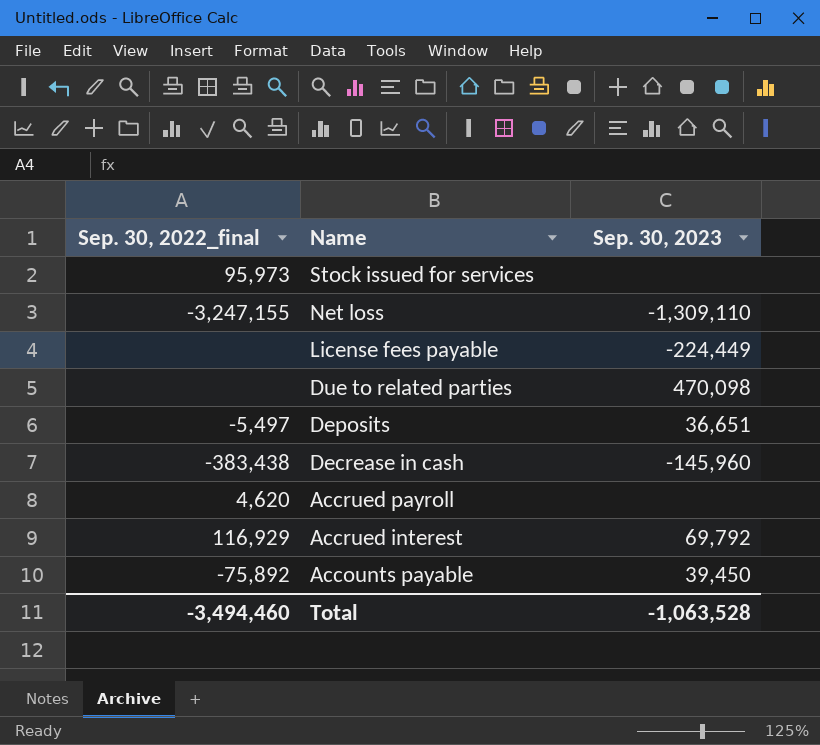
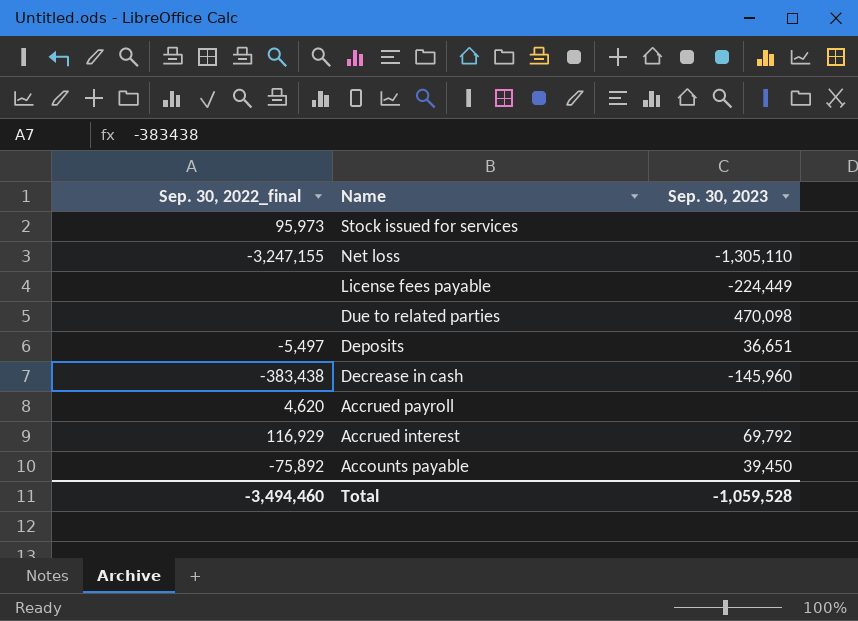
Net loss | Sep. 30, 2023: -1,309,110 -> -1,305,110
Total | Sep. 30, 2023: -1,063,528 -> -1,059,528

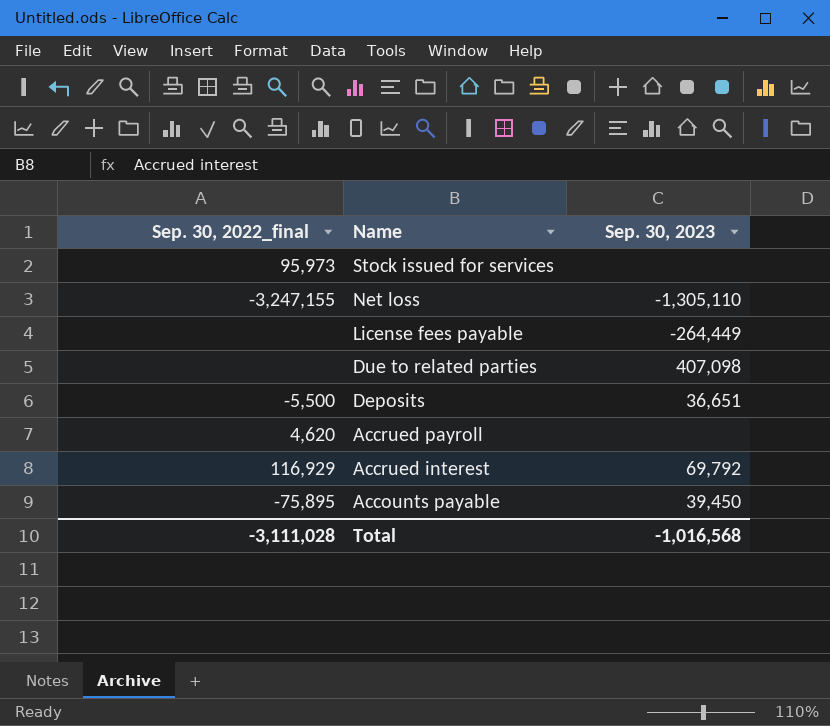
row Decrease in cash: -383,438 | -145,960 -> none
License fees payable | Sep. 30, 2023: -224,449 -> -264,449
Due to related parties | Sep. 30, 2023: 470,098 -> 407,098
Deposits | Sep. 30, 2022_final: -5,497 -> -5,500
Accounts payable | Sep. 30, 2022_final: -75,892 -> -75,895
Total | Sep. 30, 2022_final: -3,494,460 -> -3,111,028
Total | Sep. 30, 2023: -1,059,528 -> -1,016,568

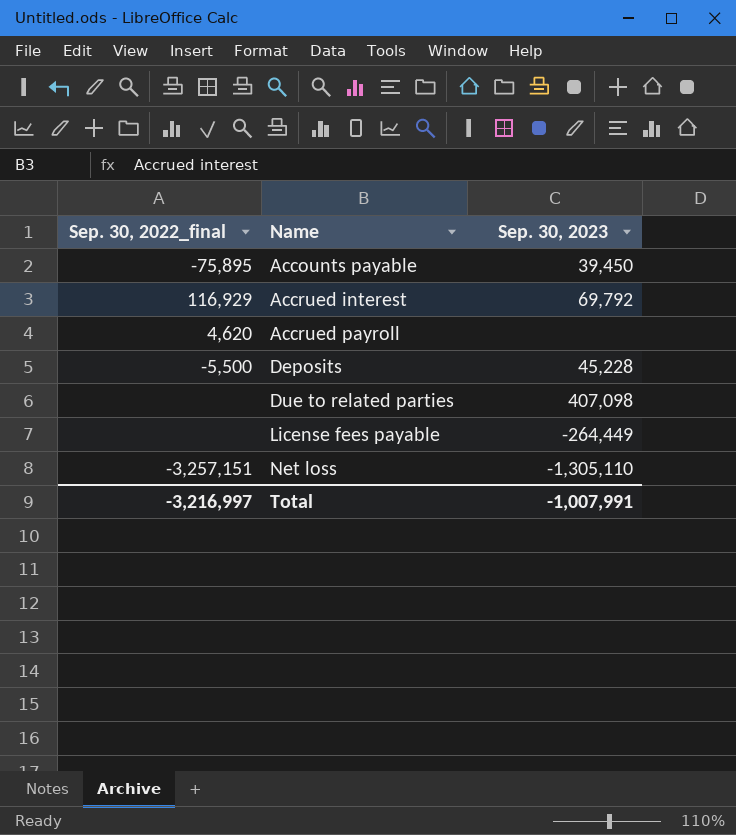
row order: Name descending -> Name ascending
row Stock issued for services: 95,973 | none -> none
Deposits | Sep. 30, 2023: 36,651 -> 45,228
Net loss | Sep. 30, 2022_final: -3,247,155 -> -3,257,151
Total | Sep. 30, 2022_final: -3,111,028 -> -3,216,997
Total | Sep. 30, 2023: -1,016,568 -> -1,007,991

